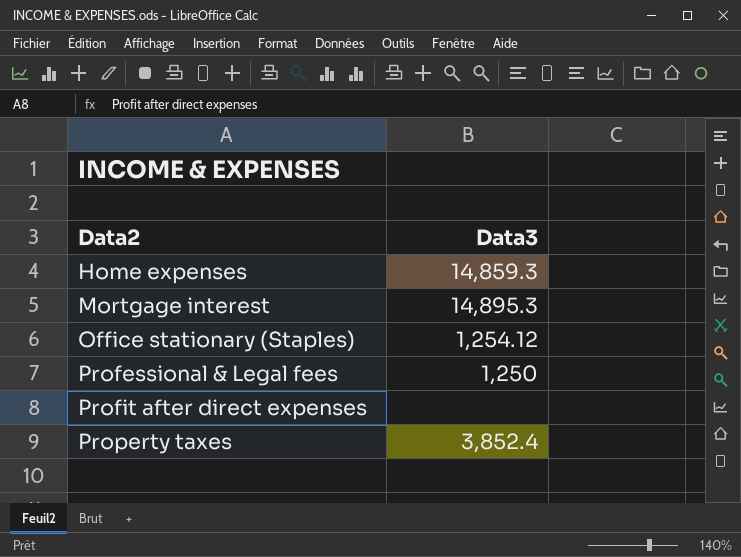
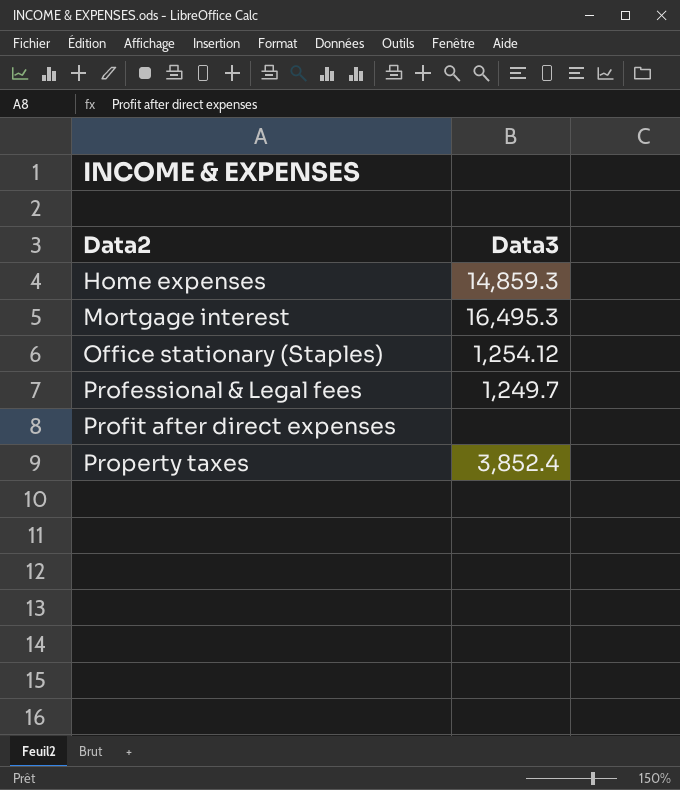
Mortgage interest | Data3: 14,895.3 -> 16,495.3
Professional & Legal fees | Data3: 1,250 -> 1,249.7

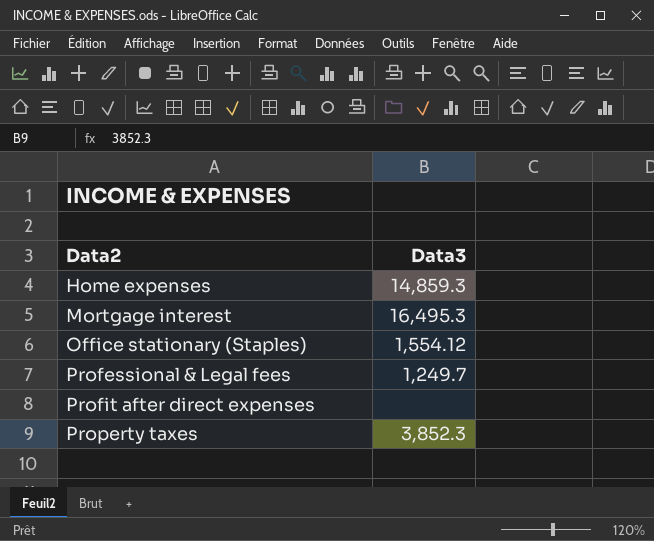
Office stationary (Staples) | Data3: 1,254.12 -> 1,554.12
Property taxes | Data3: 3,852.4 -> 3,852.3

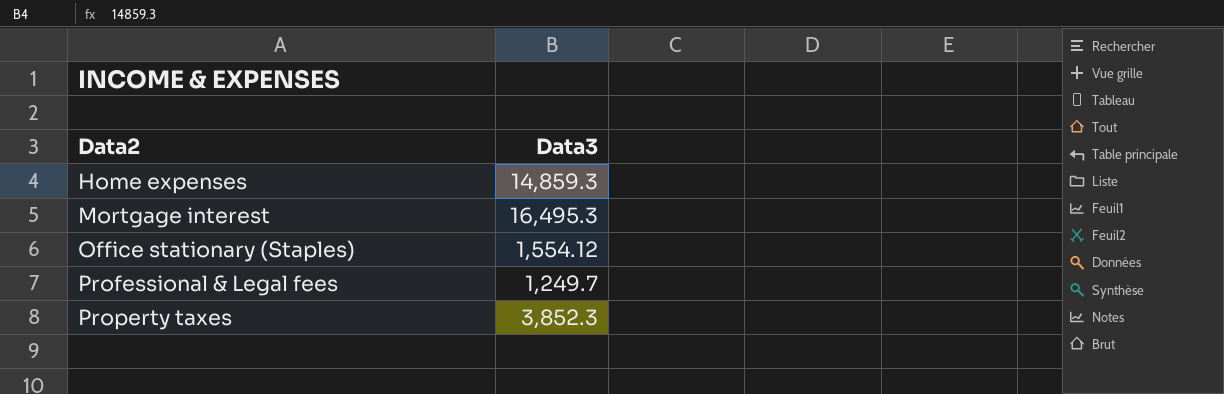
row Profit after direct expenses: none -> none

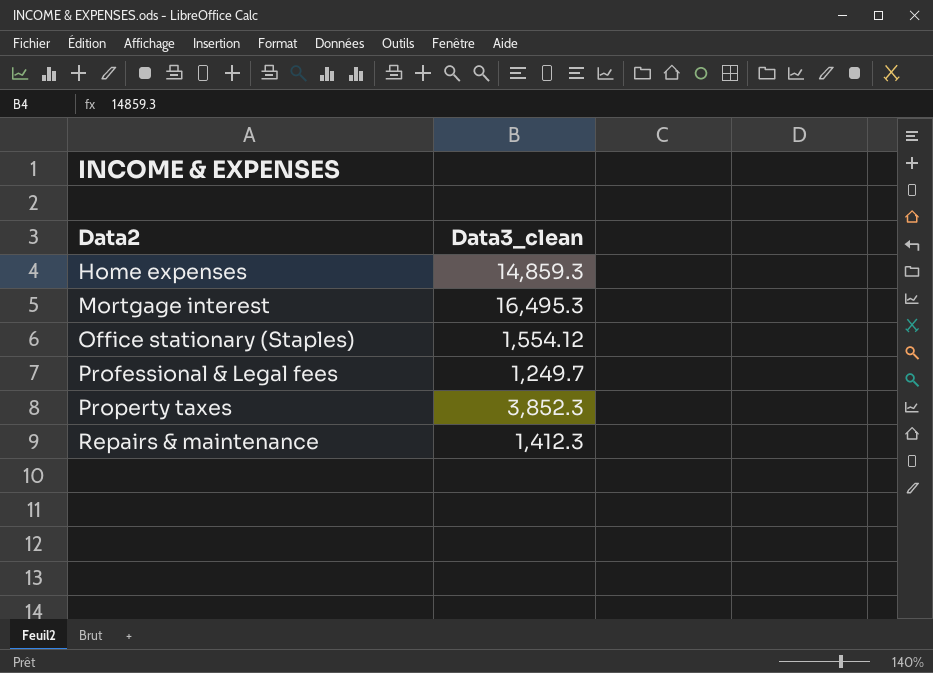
column name: Data3 -> Data3_clean
row Repairs & maintenance: none -> 1,412.3

